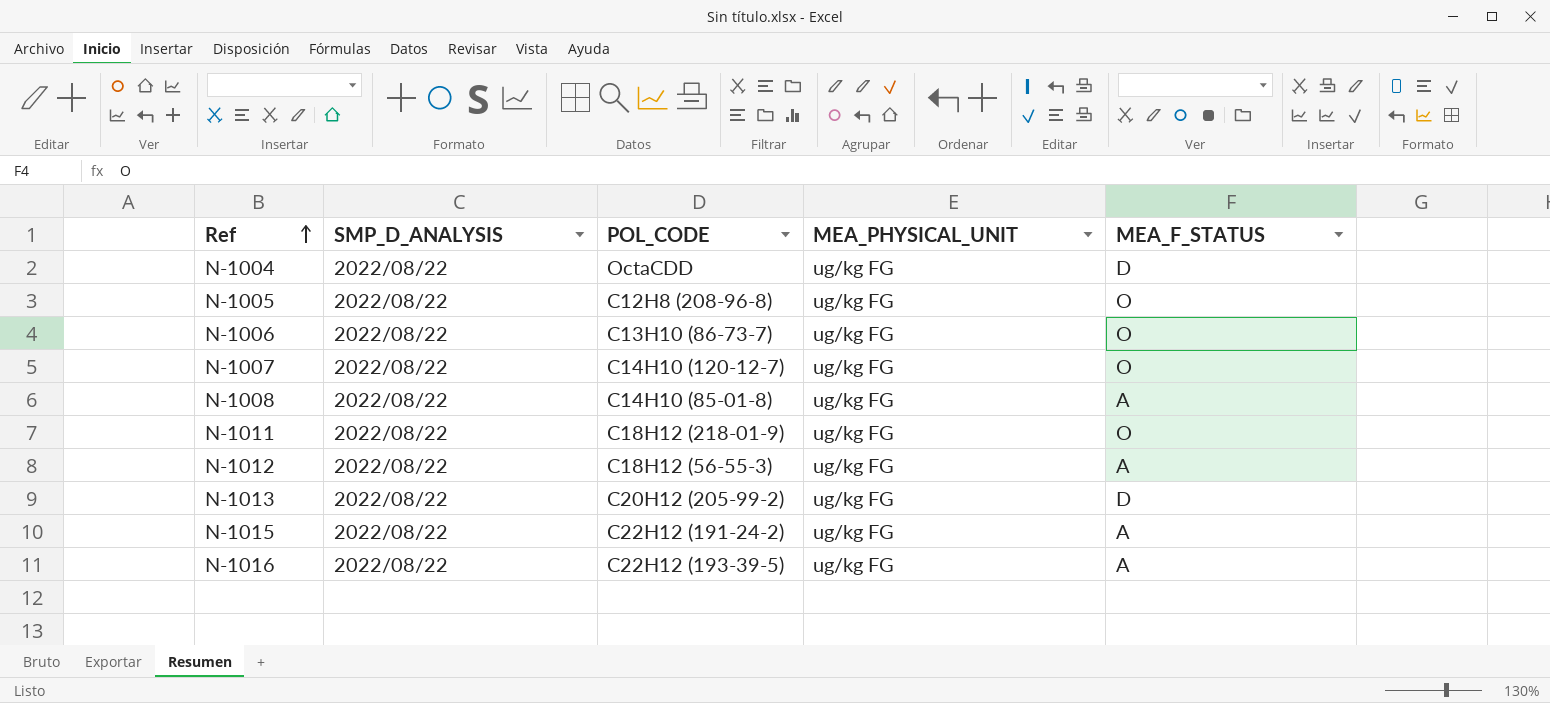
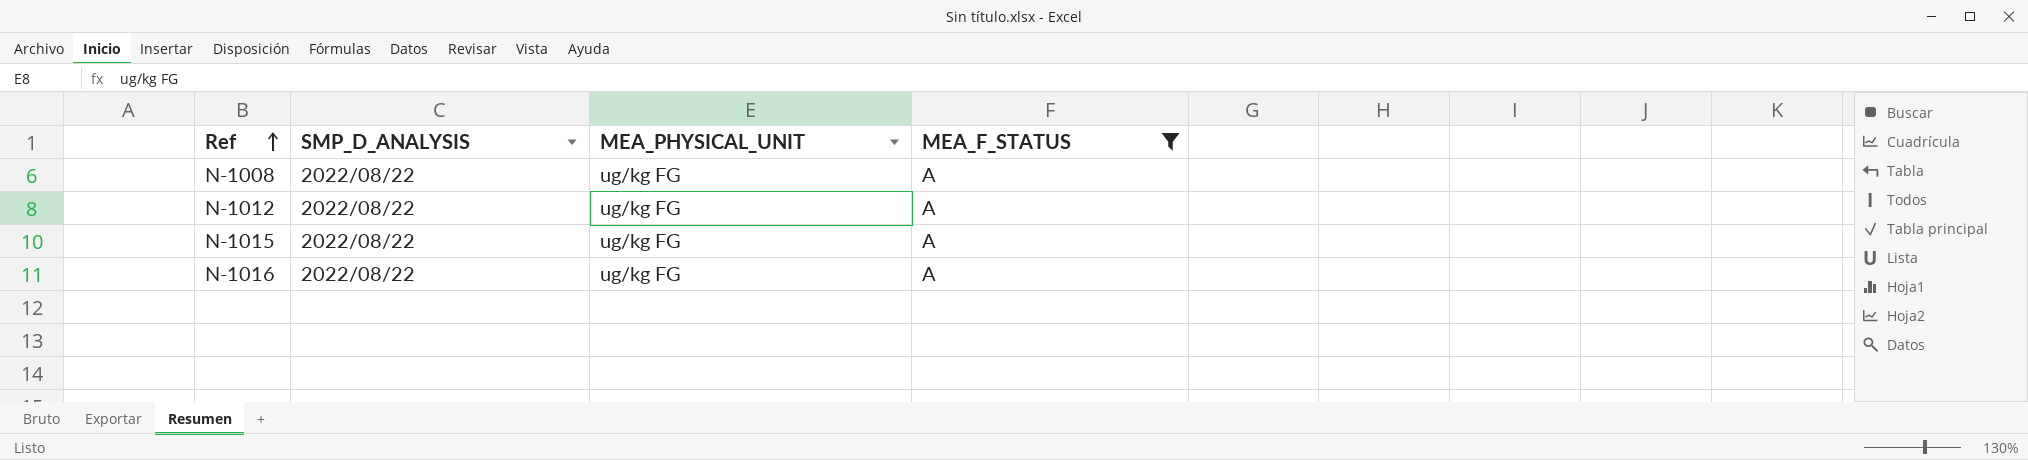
filter: none -> MEA_F_STATUS = A
column POL_CODE | position: 3 -> none

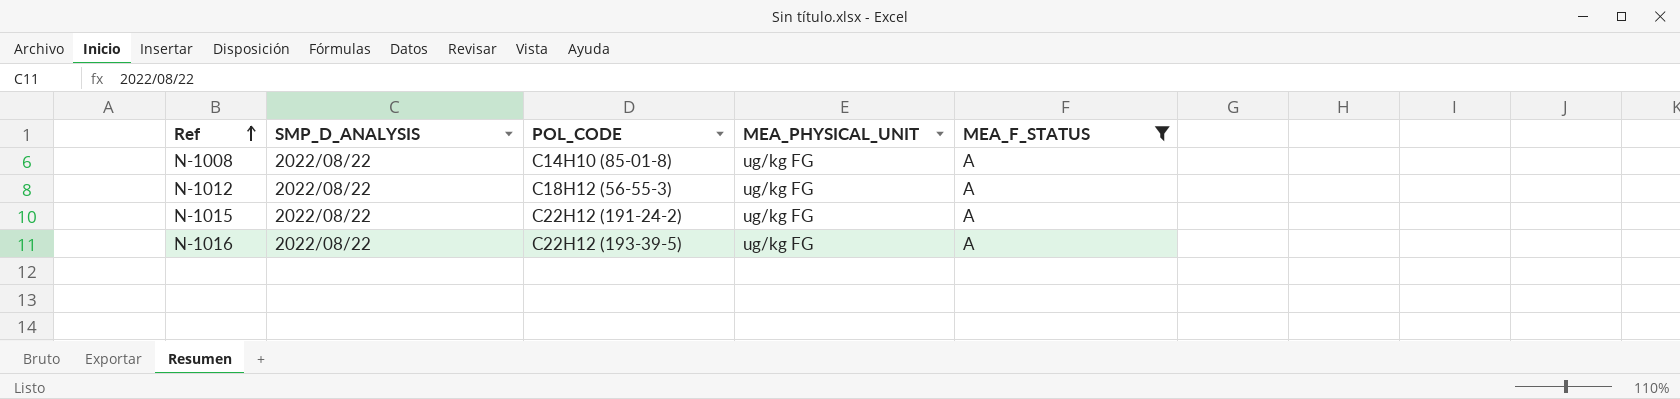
column POL_CODE | position: none -> 3

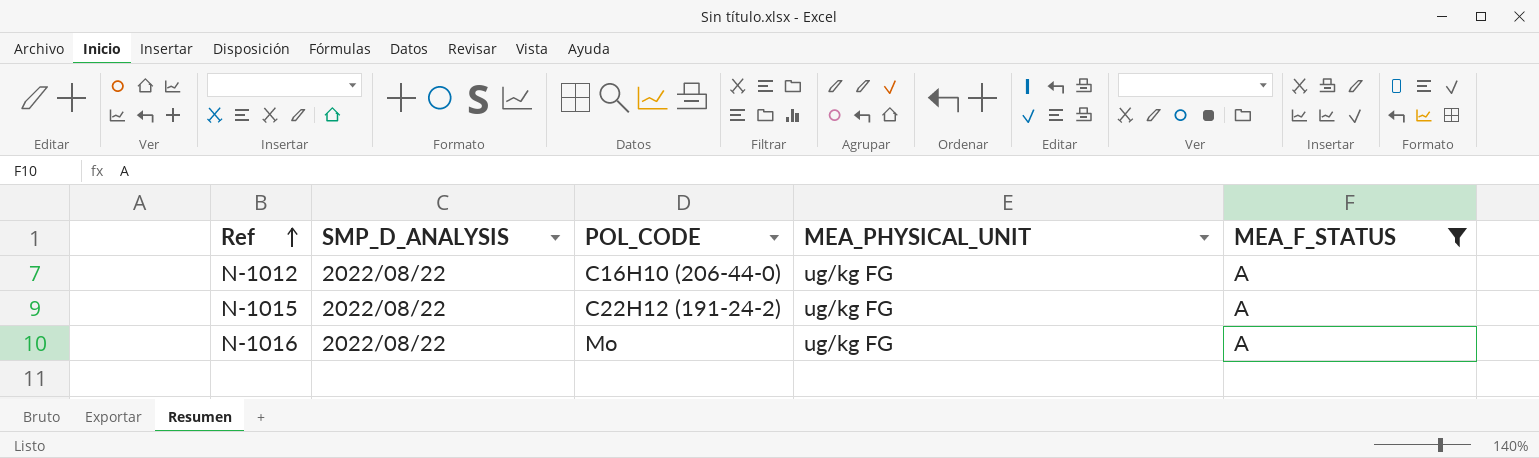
row N-1008: 2022/08/22 | C14H10 (85-01-8) | ug/kg FG | A -> none
N-1012 | POL_CODE: C18H12 (56-55-3) -> C16H10 (206-44-0)
N-1016 | POL_CODE: C22H12 (193-39-5) -> Mo

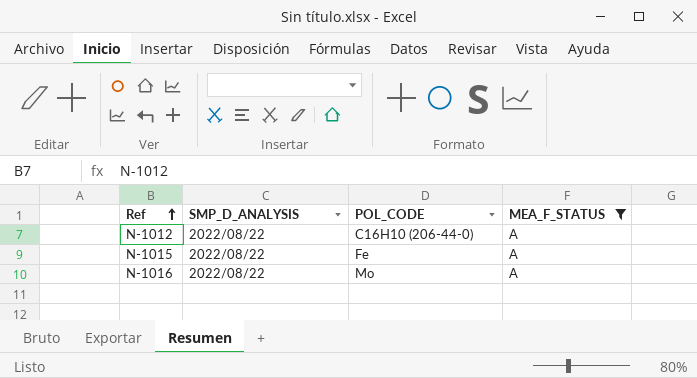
column MEA_PHYSICAL_UNIT | position: 4 -> none
N-1015 | POL_CODE: C22H12 (191-24-2) -> Fe

